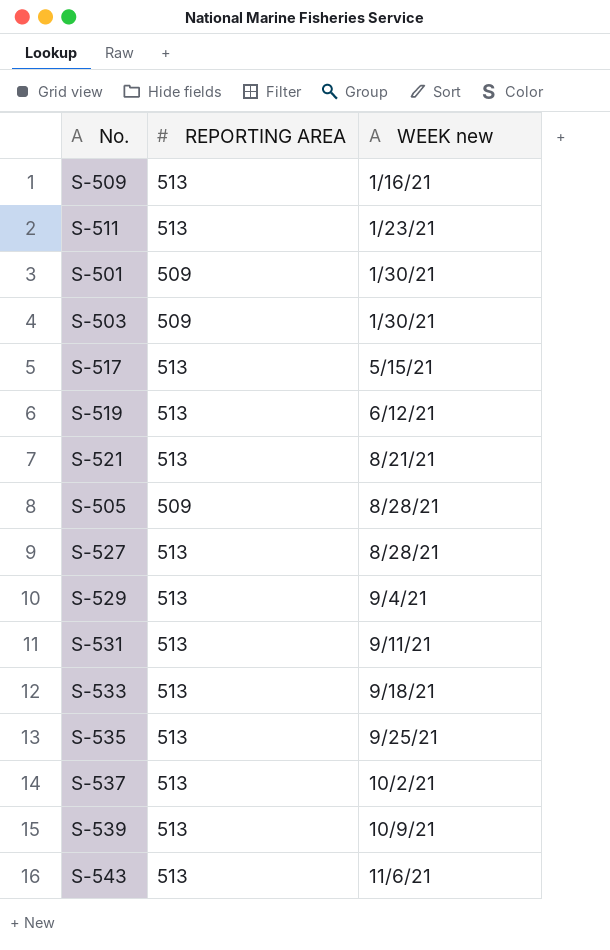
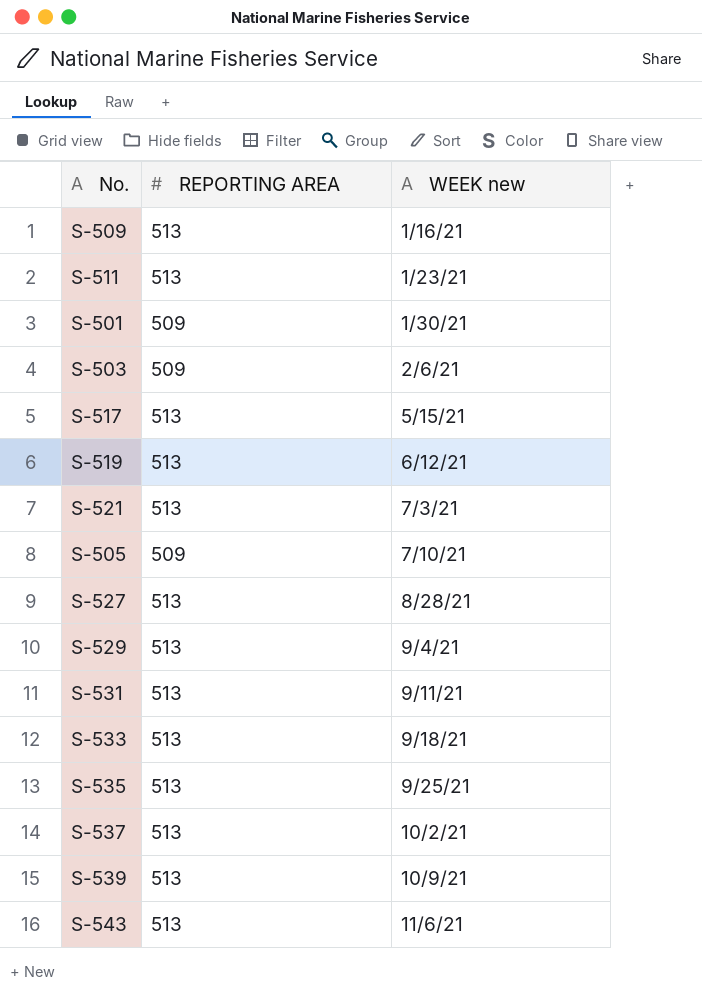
S-503 | WEEK new: 1/30/21 -> 2/6/21
S-521 | WEEK new: 8/21/21 -> 7/3/21
S-505 | WEEK new: 8/28/21 -> 7/10/21

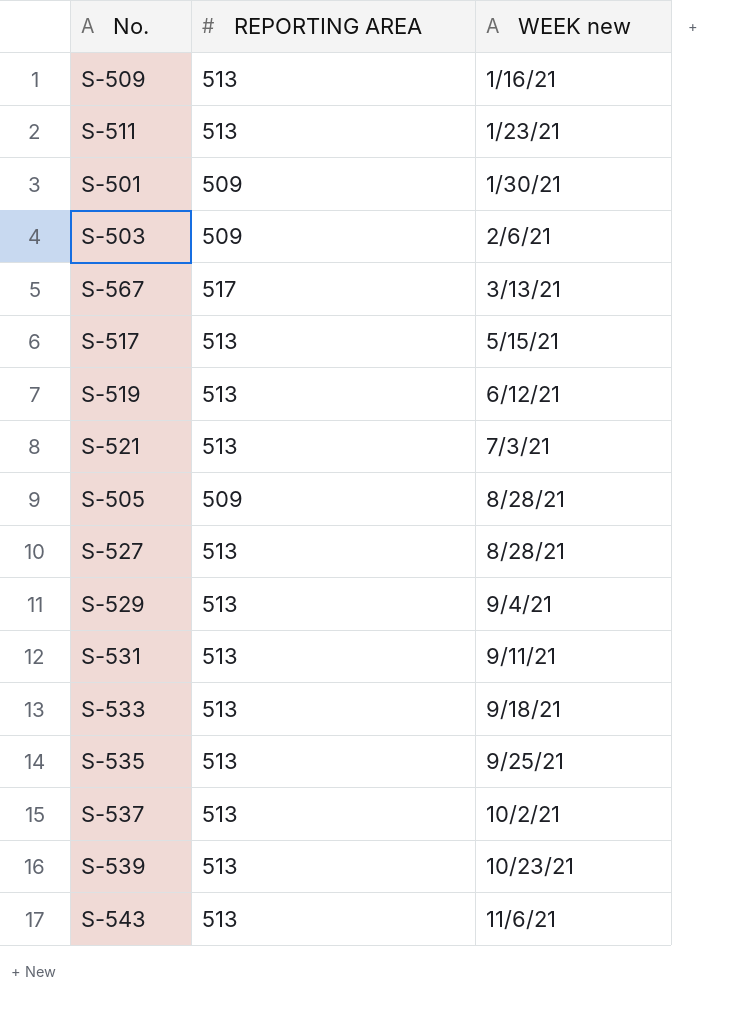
row S-567: none -> 517 | 3/13/21
S-505 | WEEK new: 7/10/21 -> 8/28/21
S-539 | WEEK new: 10/9/21 -> 10/23/21

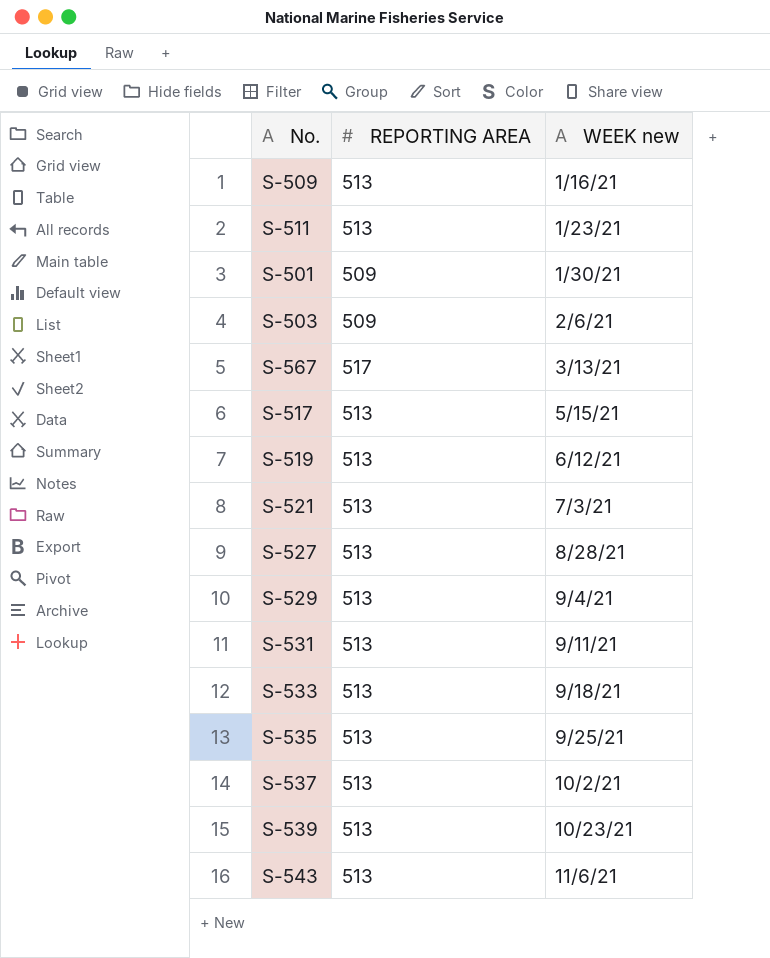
row S-505: 509 | 8/28/21 -> none

